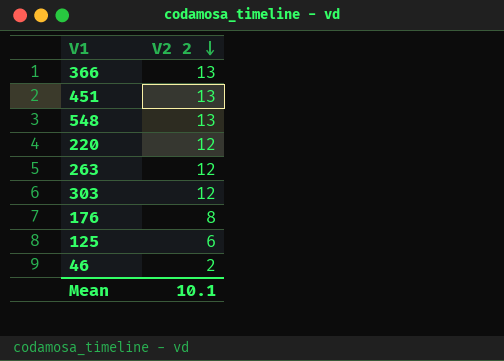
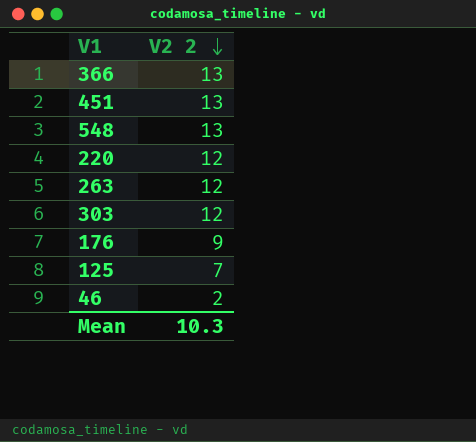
176 | V2 2: 8 -> 9
125 | V2 2: 6 -> 7
Mean | V2 2: 10.1 -> 10.3

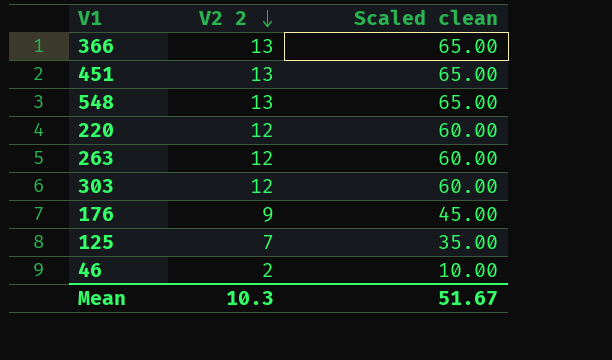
column Scaled clean | formula: none -> [V2 2] * 5

